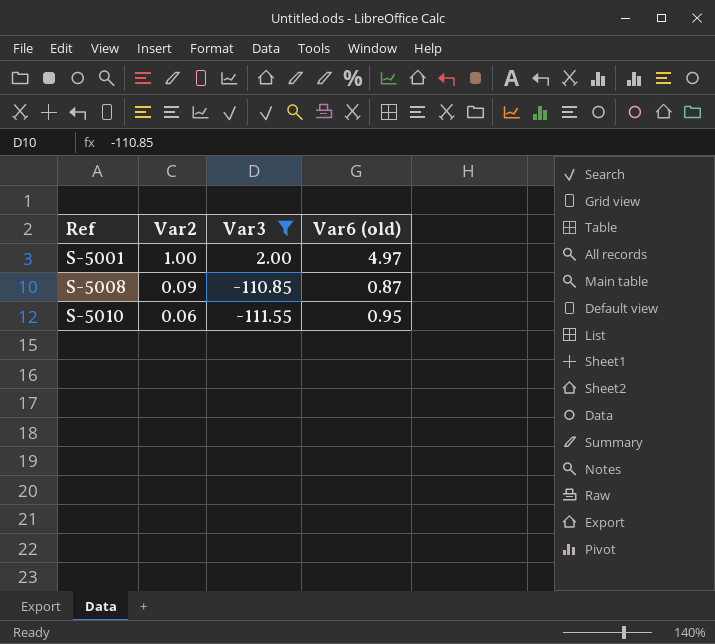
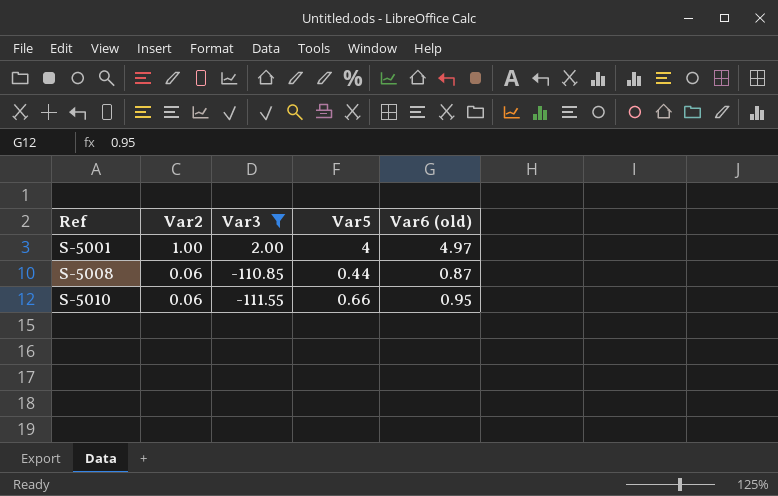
column Var5 | position: none -> 4
S-5008 | Var2: 0.09 -> 0.06

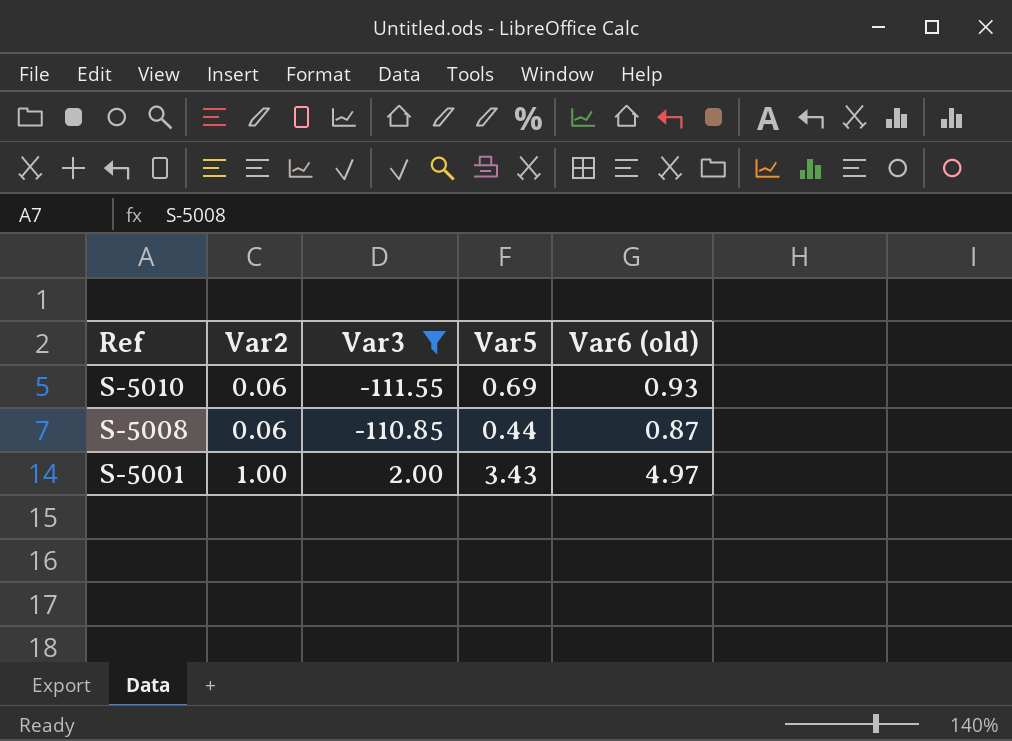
row order: Ref ascending -> Ref descending
S-5010 | Var5: 0.66 -> 0.69
S-5010 | Var6 (old): 0.95 -> 0.93
S-5001 | Var5: 4 -> 3.43

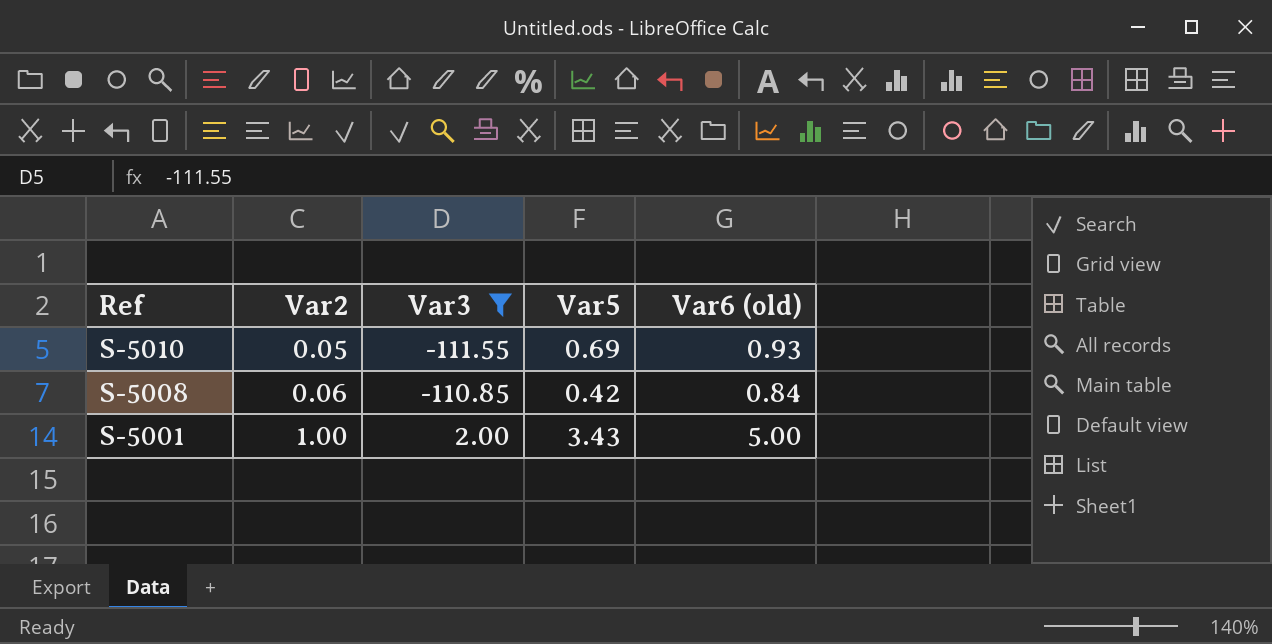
S-5010 | Var2: 0.06 -> 0.05
S-5008 | Var5: 0.44 -> 0.42
S-5008 | Var6 (old): 0.87 -> 0.84
S-5001 | Var6 (old): 4.97 -> 5.00

